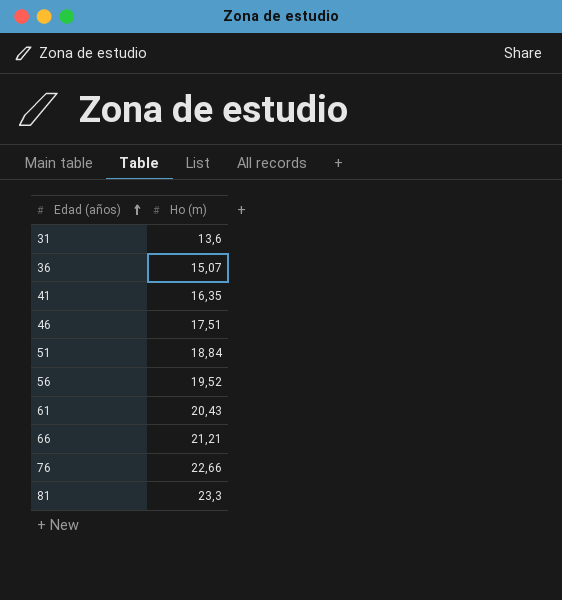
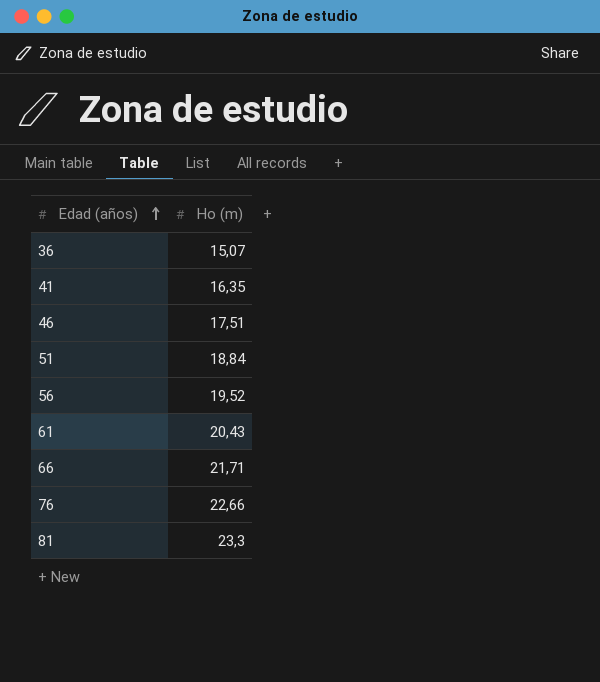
row 31: 13,6 -> none
66 | Ho (m): 21,21 -> 21,71

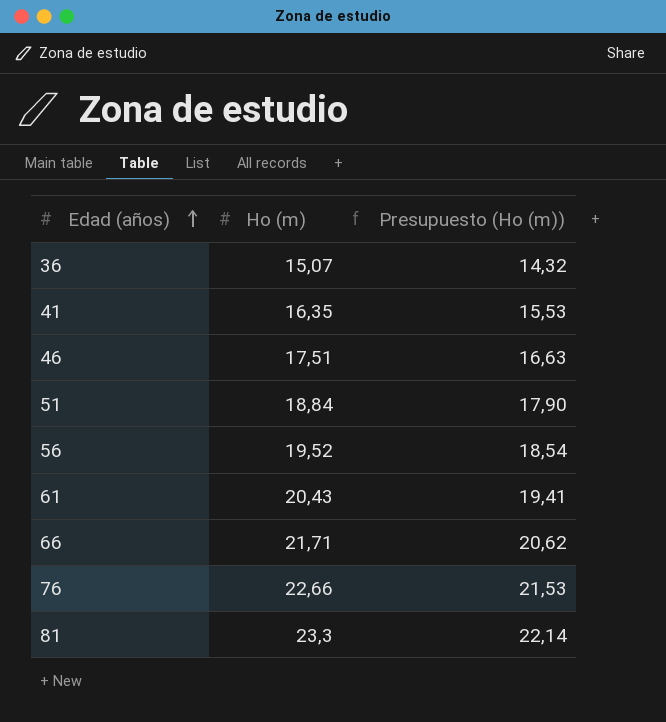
column Presupuesto (Ho (m)) | formula: none -> [Ho (m)] * 0,95

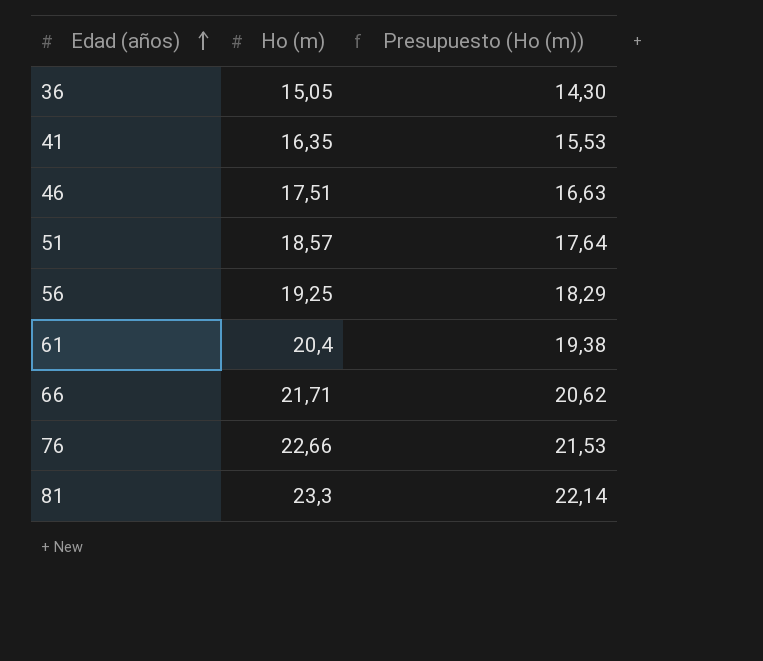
36 | Ho (m): 15,07 -> 15,05
36 | Presupuesto (Ho (m)): 14,32 -> 14,30
51 | Ho (m): 18,84 -> 18,57
51 | Presupuesto (Ho (m)): 17,90 -> 17,64
56 | Ho (m): 19,52 -> 19,25
56 | Presupuesto (Ho (m)): 18,54 -> 18,29
61 | Ho (m): 20,43 -> 20,4
61 | Presupuesto (Ho (m)): 19,41 -> 19,38

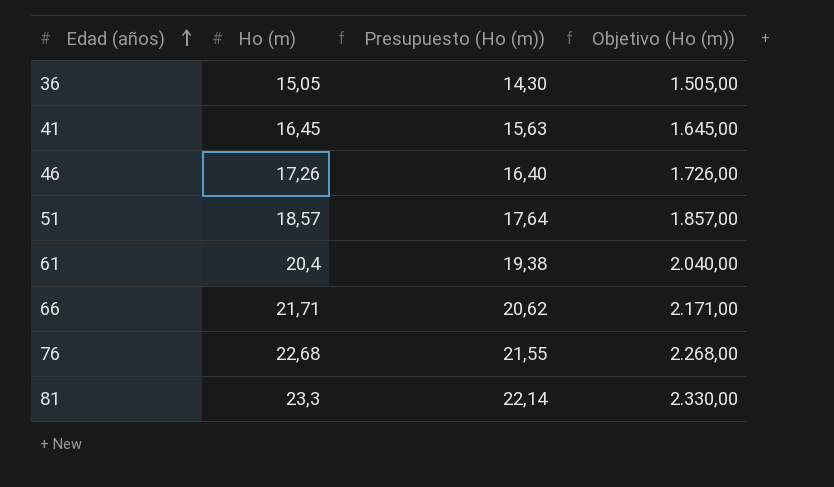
column Objetivo (Ho (m)) | formula: none -> [Ho (m)] * 100
row 56: 19,25 | 18,29 -> none
41 | Ho (m): 16,35 -> 16,45
41 | Presupuesto (Ho (m)): 15,53 -> 15,63
46 | Ho (m): 17,51 -> 17,26
46 | Presupuesto (Ho (m)): 16,63 -> 16,40
76 | Ho (m): 22,66 -> 22,68
76 | Presupuesto (Ho (m)): 21,53 -> 21,55

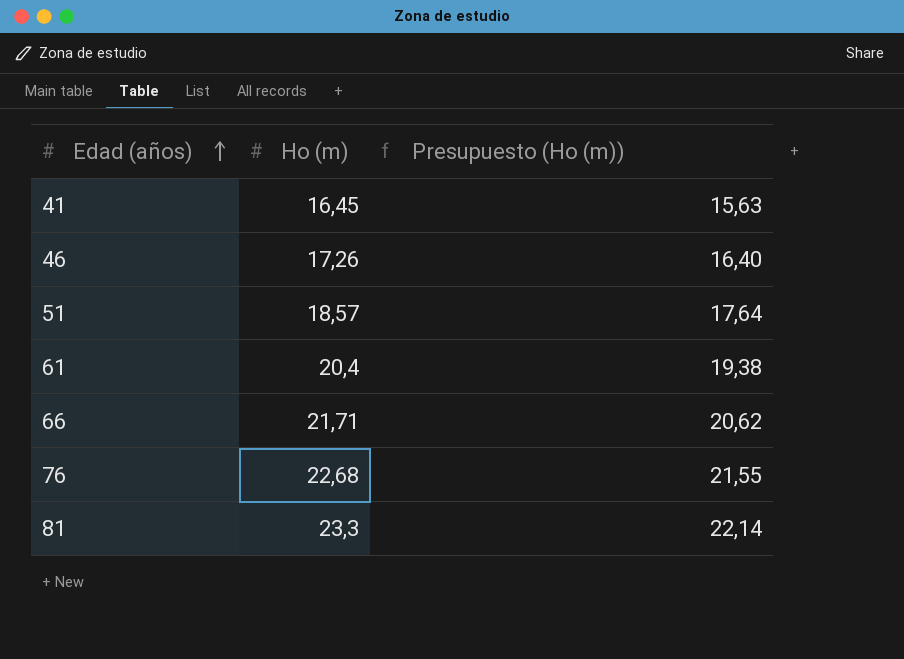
column Objetivo (Ho (m)) | formula: [Ho (m)] * 100 -> none
row 36: 15,05 | 14,30 | 1.505,00 -> none

